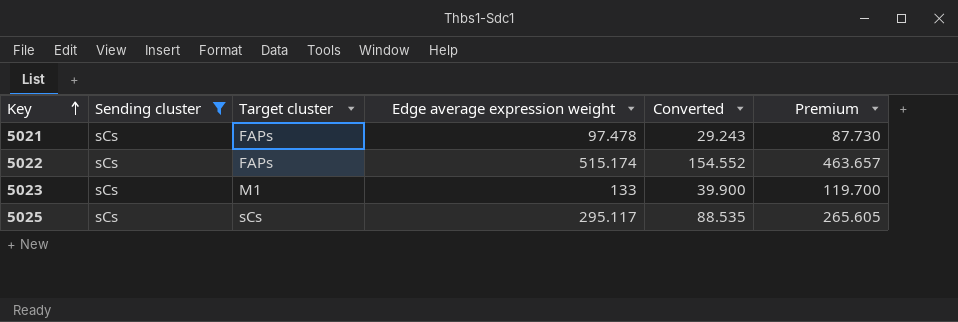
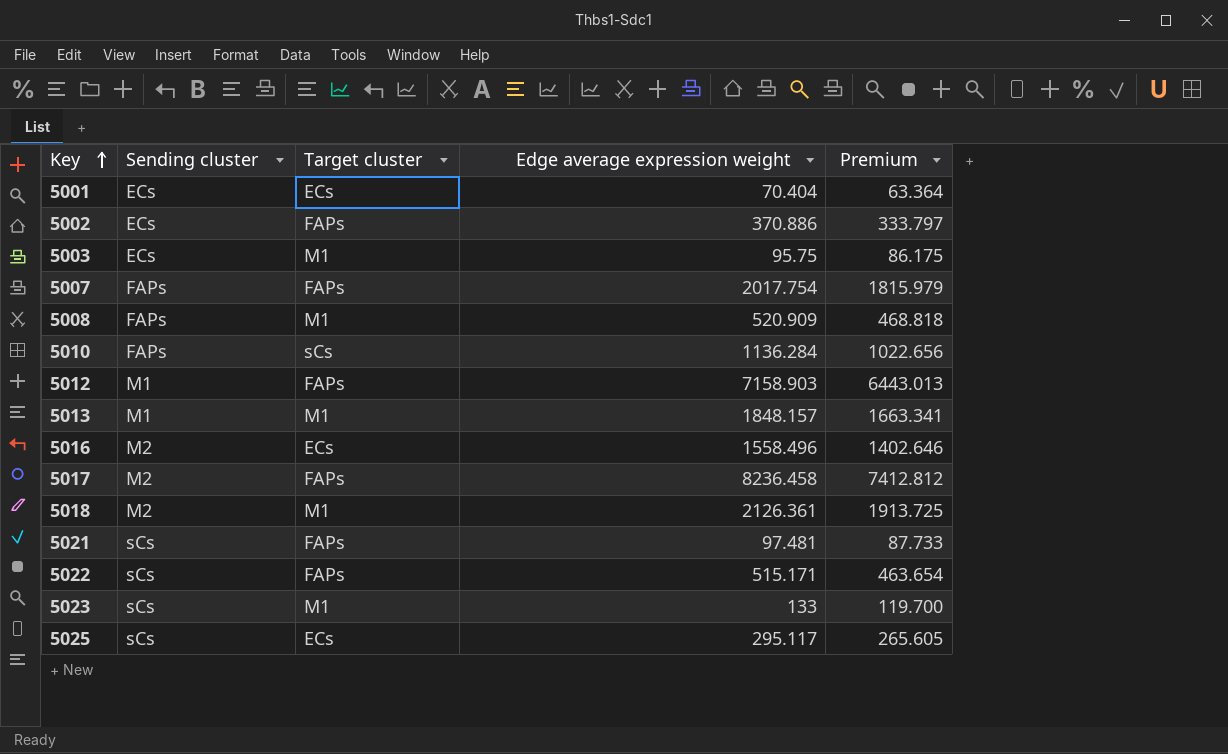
filter: Sending cluster = sCs -> none
column Converted | formula: [Edge average expression weight] * 0.3 -> none
5021 | Edge average expression weight: 97.478 -> 97.481
5021 | Premium: 87.730 -> 87.733
5022 | Edge average expression weight: 515.174 -> 515.171
5022 | Premium: 463.657 -> 463.654
5025 | Target cluster: sCs -> ECs

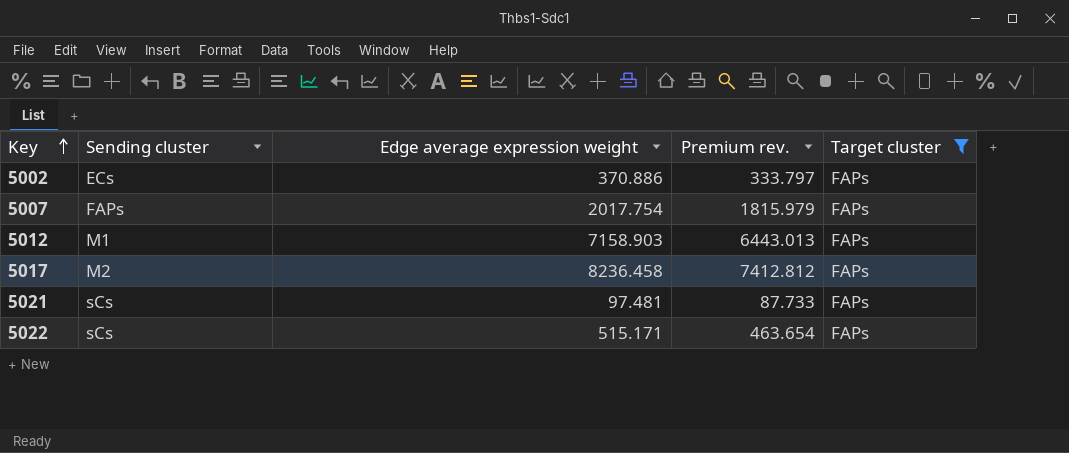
filter: none -> Target cluster = FAPs
column name: Premium -> Premium rev.
column Target cluster | position: 3 -> 5

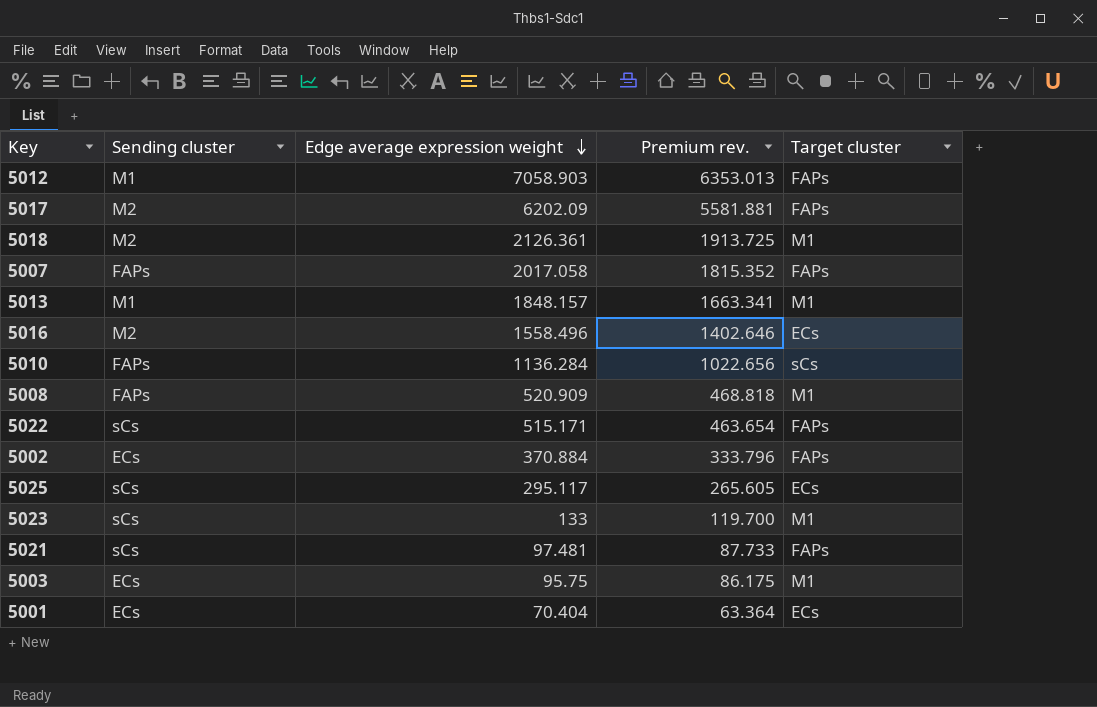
filter: Target cluster = FAPs -> none
row order: Key ascending -> Edge average expression weight descending
5012 | Edge average expression weight: 7158.903 -> 7058.903
5012 | Premium rev.: 6443.013 -> 6353.013
5017 | Edge average expression weight: 8236.458 -> 6202.09
5017 | Premium rev.: 7412.812 -> 5581.881
5007 | Edge average expression weight: 2017.754 -> 2017.058
5007 | Premium rev.: 1815.979 -> 1815.352
5002 | Edge average expression weight: 370.886 -> 370.884
5002 | Premium rev.: 333.797 -> 333.796

